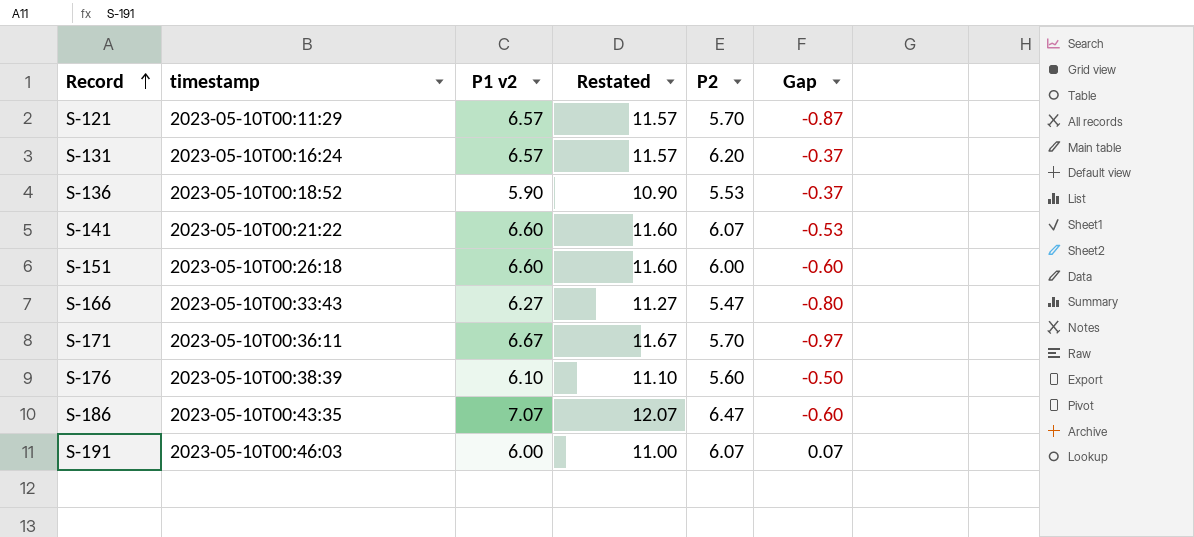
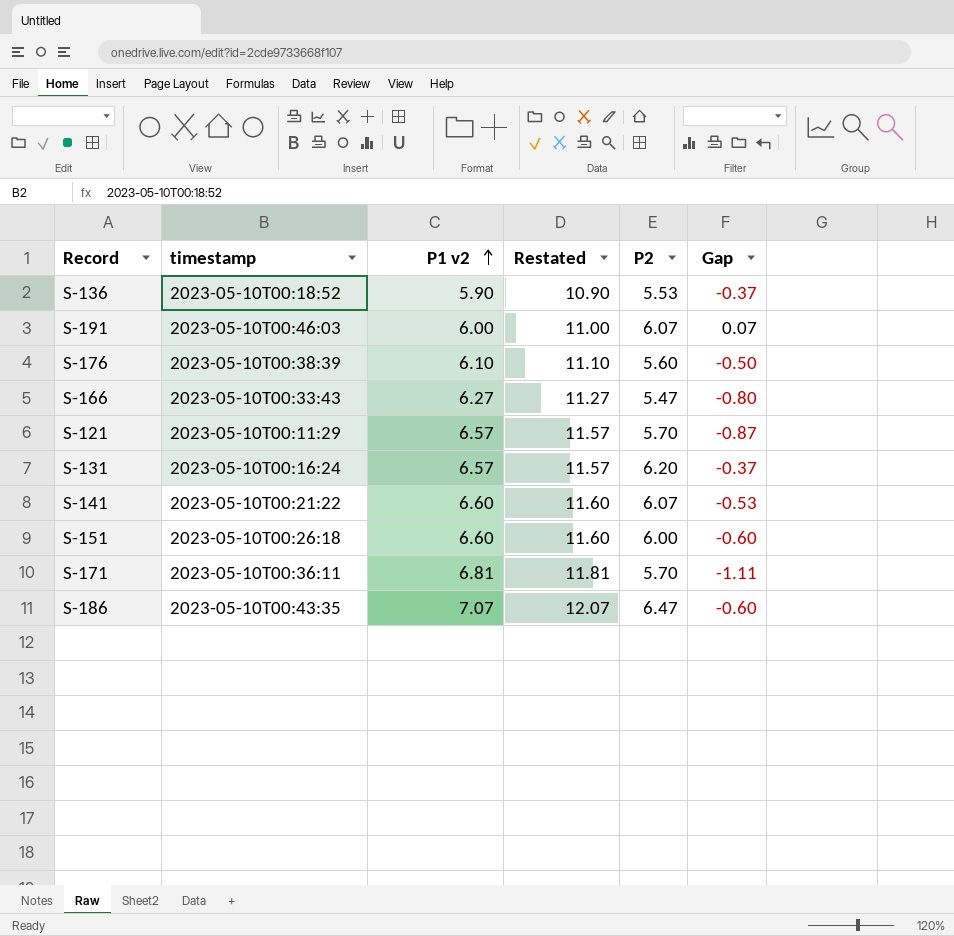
row order: Record ascending -> P1 v2 ascending
S-171 | P1 v2: 6.67 -> 6.81
S-171 | Restated: 11.67 -> 11.81
S-171 | Gap: -0.97 -> -1.11

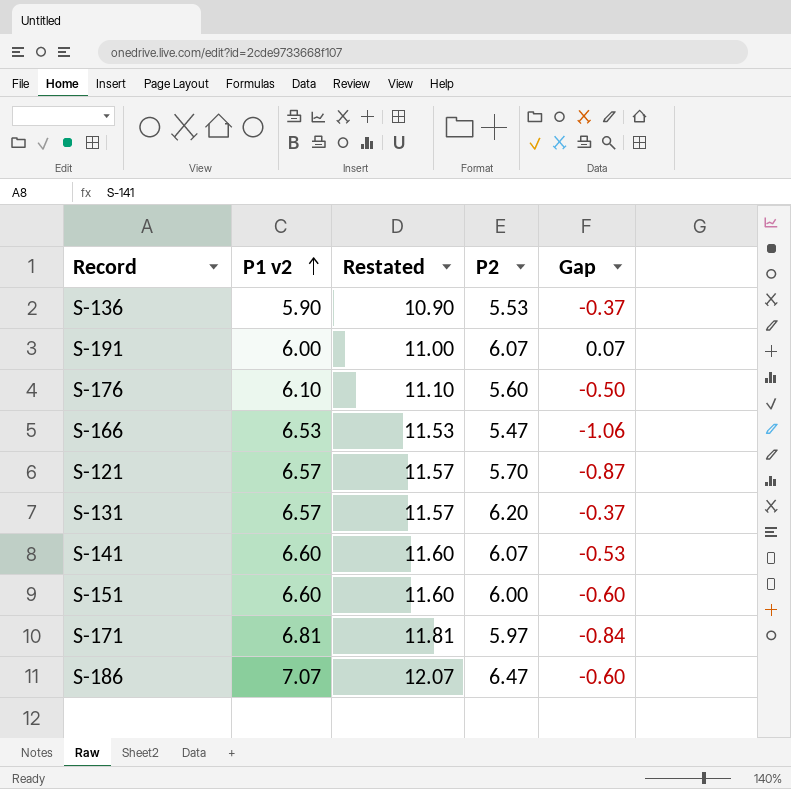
column timestamp | position: 2 -> none
S-166 | P1 v2: 6.27 -> 6.53
S-166 | Restated: 11.27 -> 11.53
S-166 | Gap: -0.80 -> -1.06
S-171 | P2: 5.70 -> 5.97
S-171 | Gap: -1.11 -> -0.84

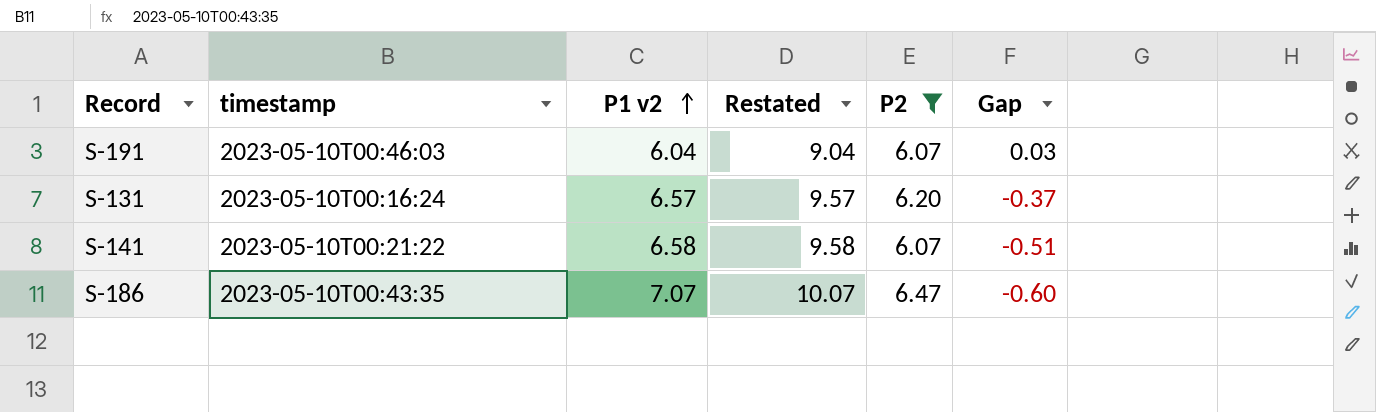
filter: none -> P2 >= 6.07
column timestamp | position: none -> 2
column Restated | formula: [P1 v2] + 5 -> [P1 v2] + 3
S-191 | P1 v2: 6.00 -> 6.04
S-191 | Gap: 0.07 -> 0.03
S-141 | P1 v2: 6.60 -> 6.58
S-141 | Gap: -0.53 -> -0.51

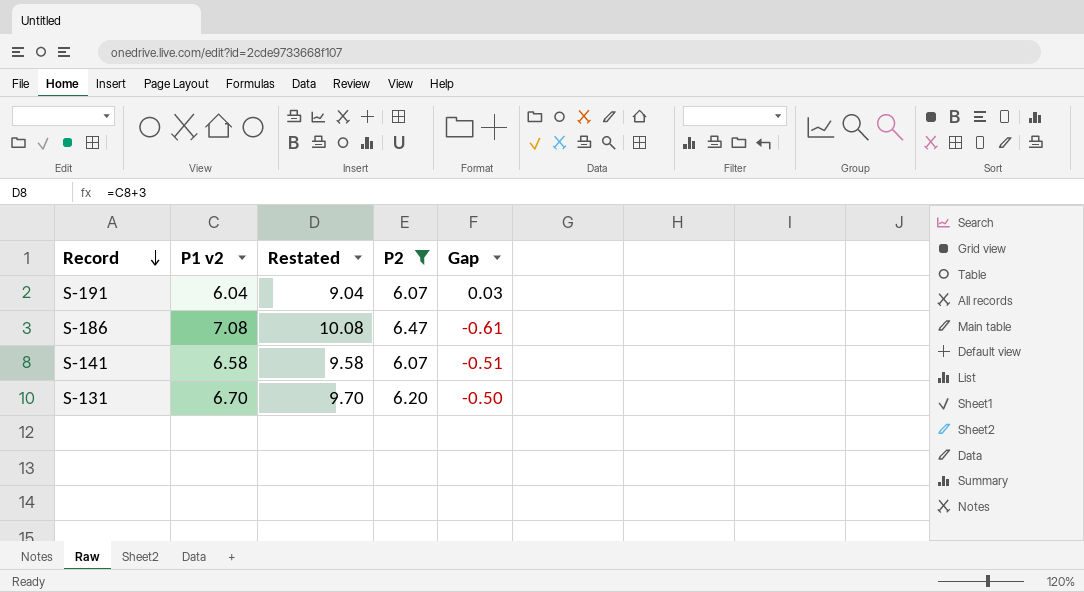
row order: P1 v2 ascending -> Record descending
column timestamp | position: 2 -> none
S-186 | P1 v2: 7.07 -> 7.08
S-186 | Restated: 10.07 -> 10.08
S-186 | Gap: -0.60 -> -0.61
S-131 | P1 v2: 6.57 -> 6.70
S-131 | Restated: 9.57 -> 9.70
S-131 | Gap: -0.37 -> -0.50

